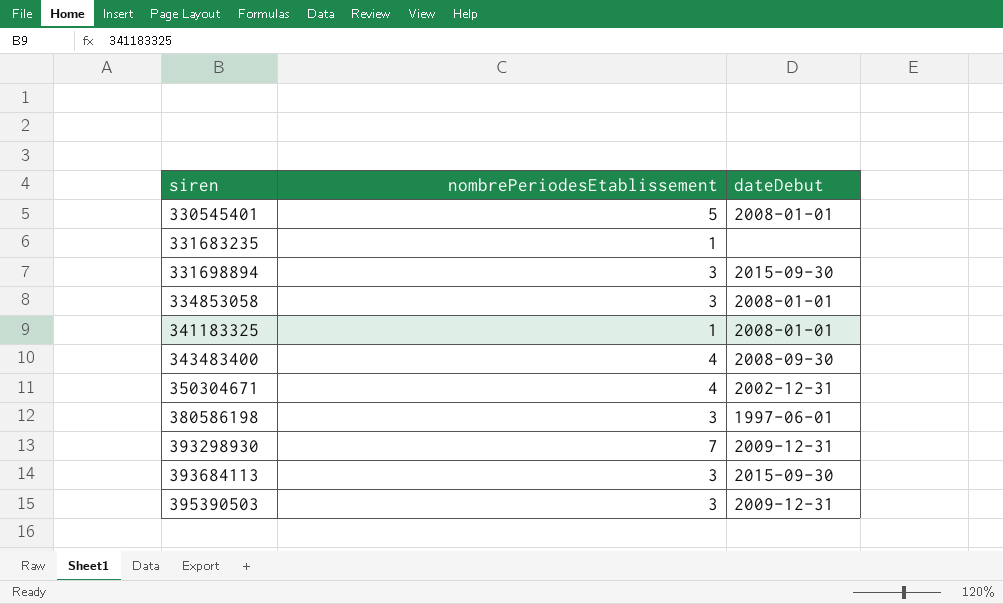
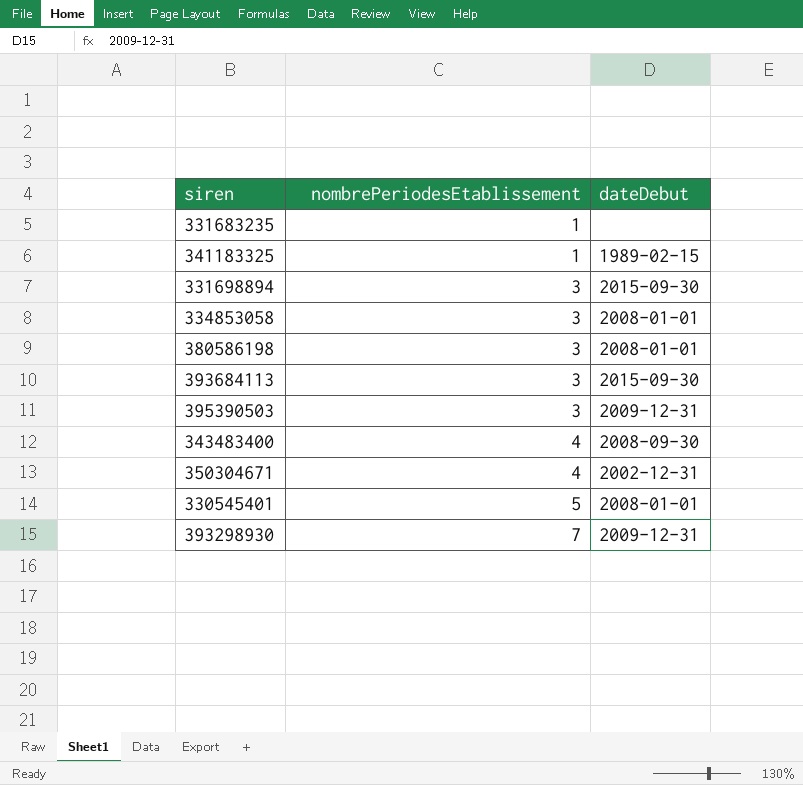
row order: siren ascending -> nombrePeriodesEtablissement ascending
341183325 | dateDebut: 2008-01-01 -> 1989-02-15
380586198 | dateDebut: 1997-06-01 -> 2008-01-01

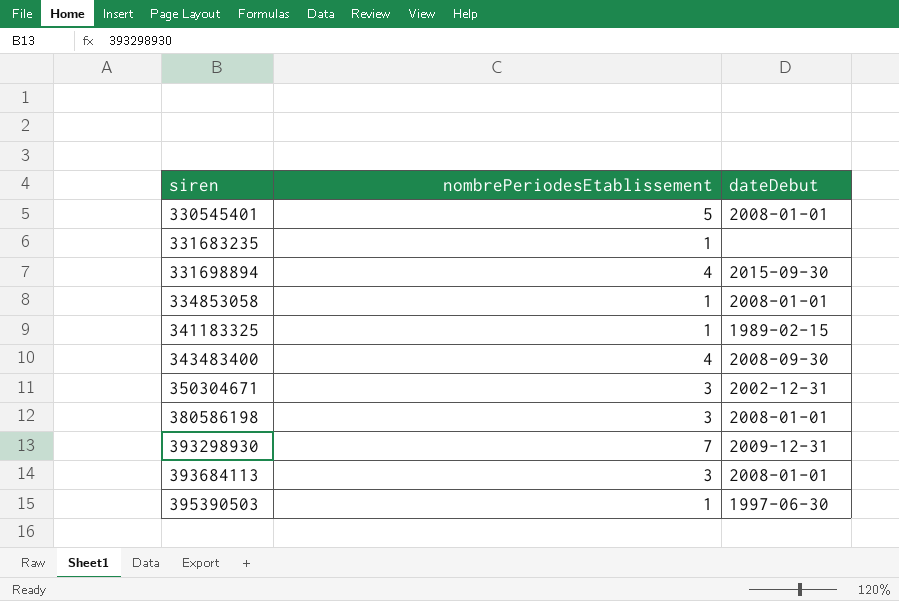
row order: nombrePeriodesEtablissement ascending -> siren ascending
331698894 | nombrePeriodesEtablissement: 3 -> 4
334853058 | nombrePeriodesEtablissement: 3 -> 1
350304671 | nombrePeriodesEtablissement: 4 -> 3
393684113 | dateDebut: 2015-09-30 -> 2008-01-01
395390503 | nombrePeriodesEtablissement: 3 -> 1
395390503 | dateDebut: 2009-12-31 -> 1997-06-30

